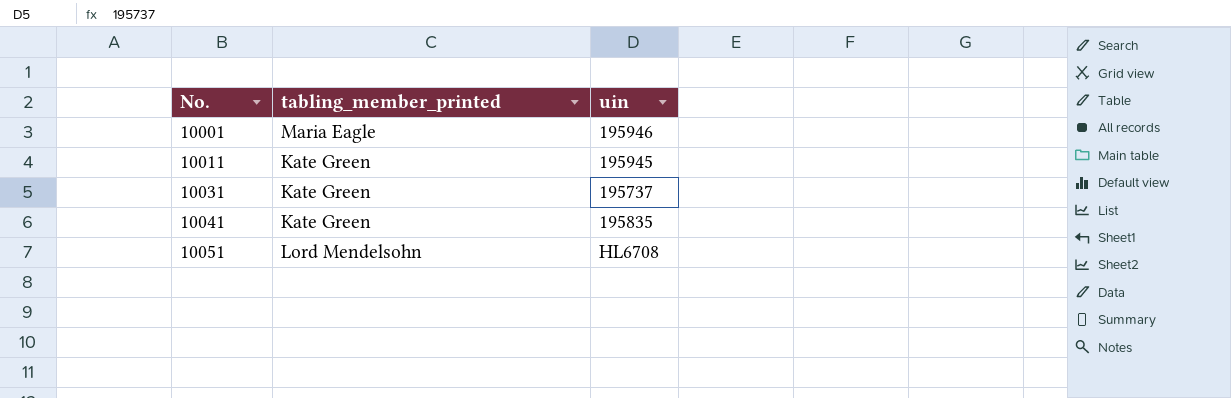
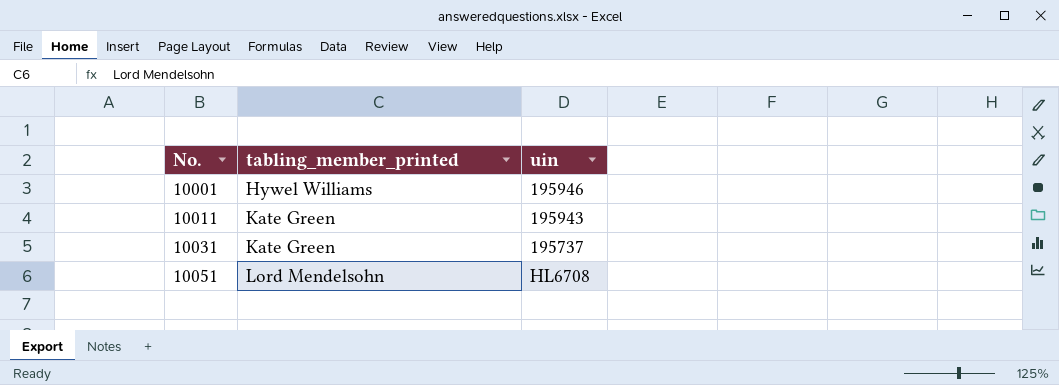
row 10041: Kate Green | 195835 -> none
10001 | tabling_member_printed: Maria Eagle -> Hywel Williams
10011 | uin: 195945 -> 195943

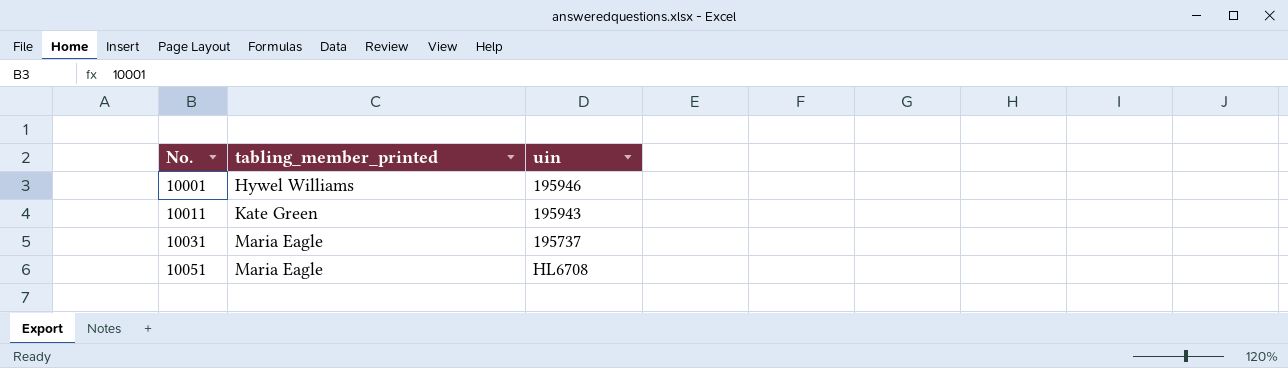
10031 | tabling_member_printed: Kate Green -> Maria Eagle
10051 | tabling_member_printed: Lord Mendelsohn -> Maria Eagle

